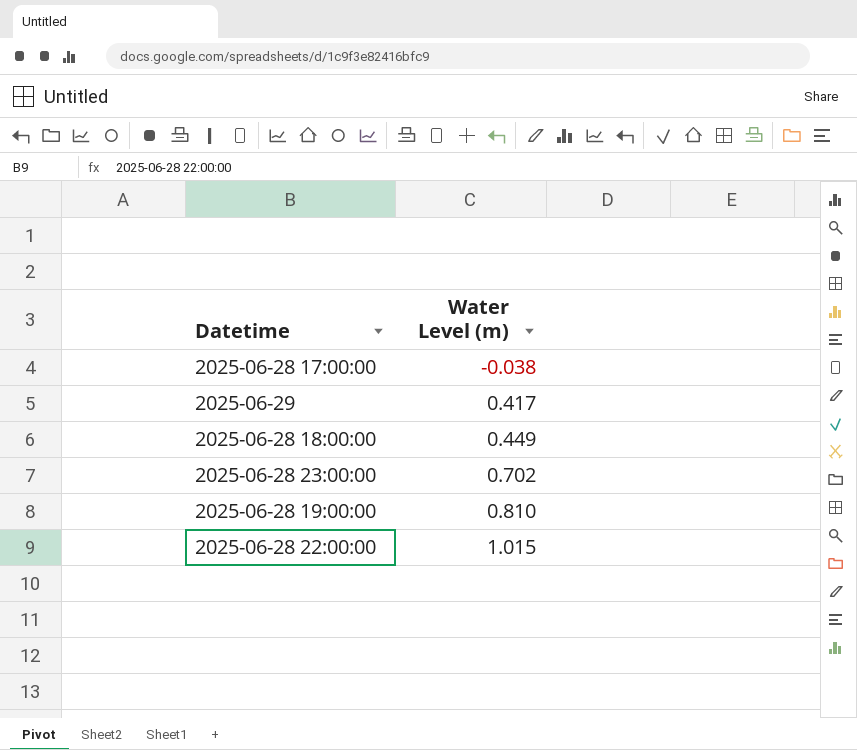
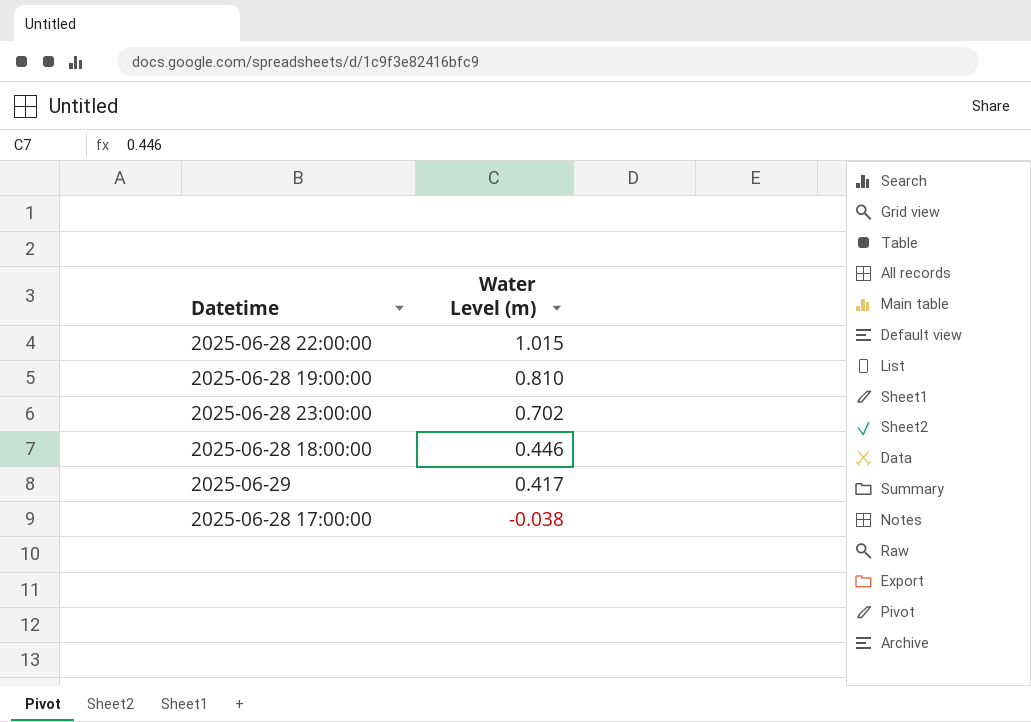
row order: Water Level (m) ascending -> Water Level (m) descending
2025-06-28 18:00:00 | Water Level (m): 0.449 -> 0.446

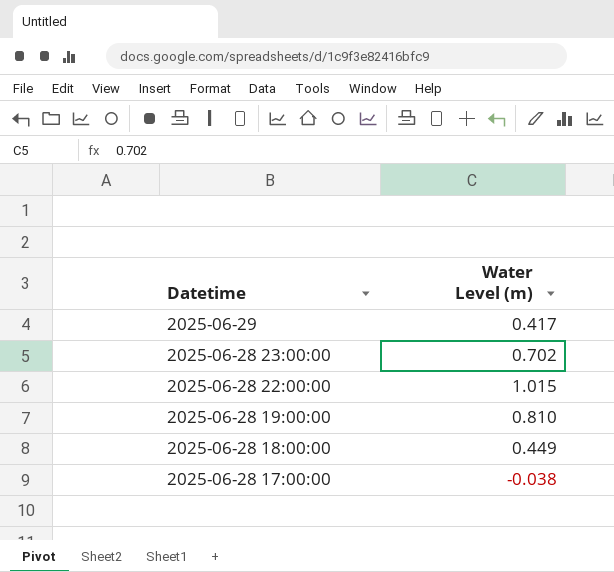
row order: Water Level (m) descending -> Datetime descending
2025-06-28 18:00:00 | Water Level (m): 0.446 -> 0.449

